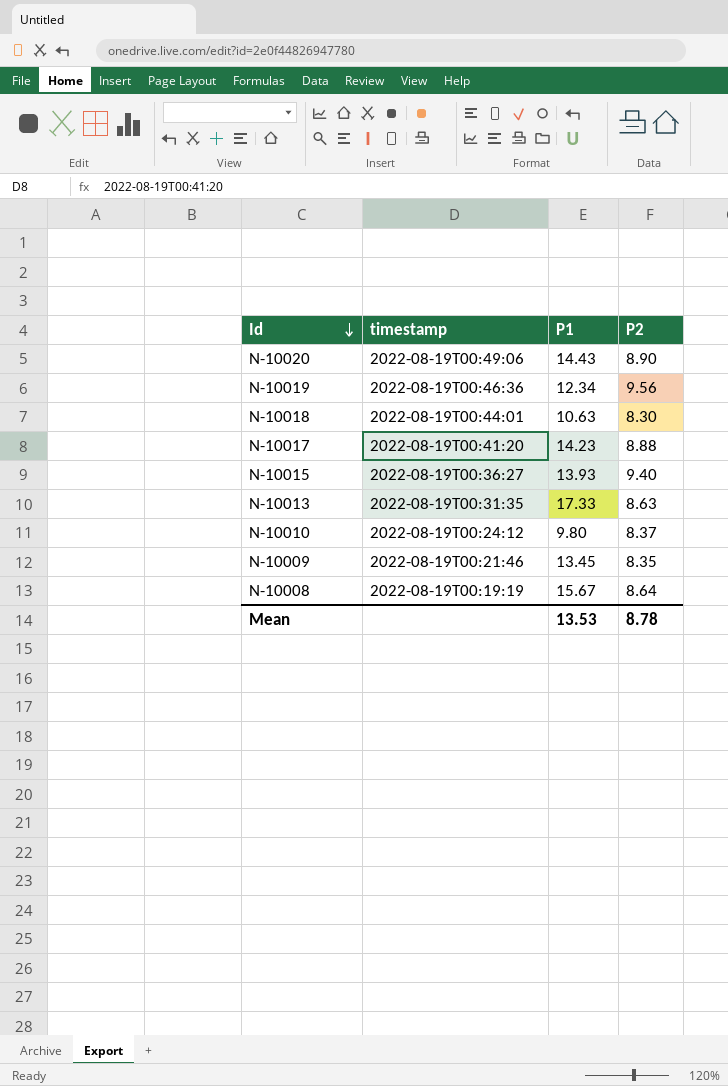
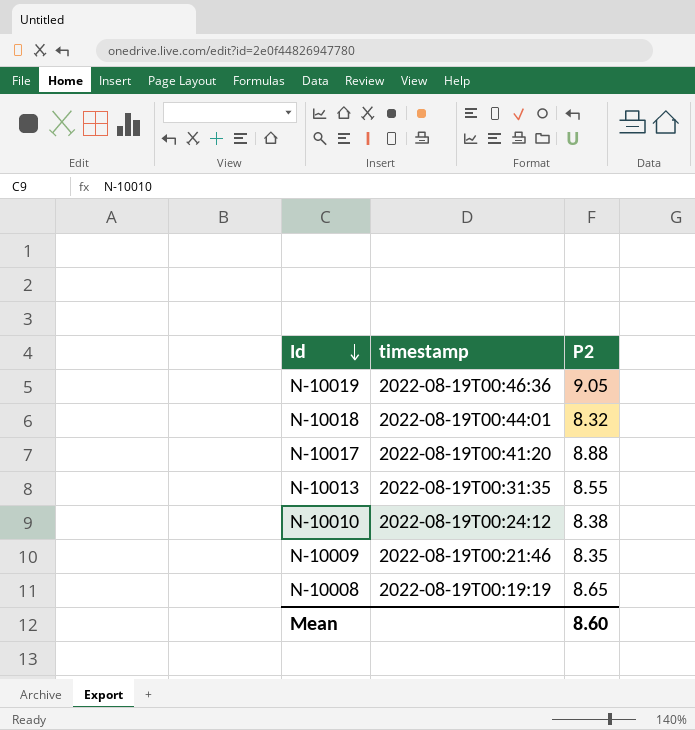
column P1 | position: 3 -> none
row N-10020: 2022-08-19T00:49:06 | 14.43 | 8.90 -> none
row N-10015: 2022-08-19T00:36:27 | 13.93 | 9.40 -> none
N-10019 | P2: 9.56 -> 9.05
N-10018 | P2: 8.30 -> 8.32
N-10013 | P2: 8.63 -> 8.55
N-10010 | P2: 8.37 -> 8.38
N-10008 | P2: 8.64 -> 8.65
Mean | P2: 8.78 -> 8.60

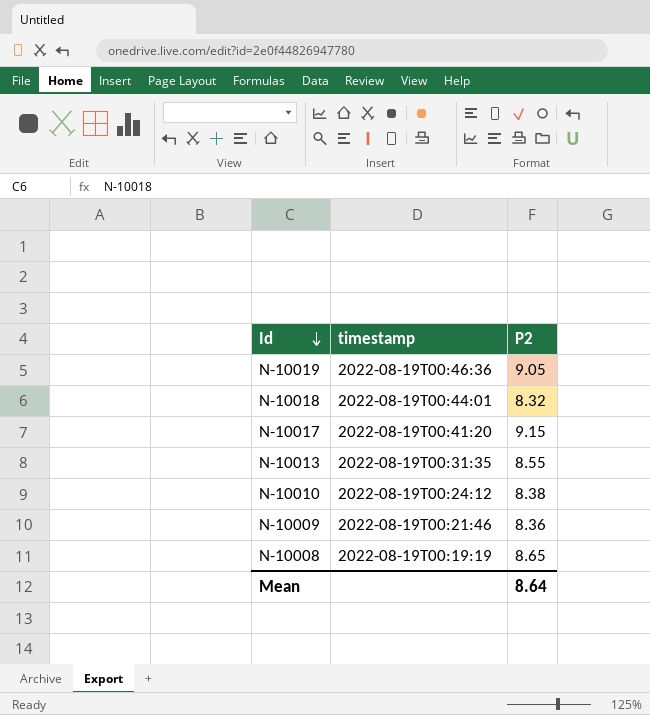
N-10017 | P2: 8.88 -> 9.15
N-10009 | P2: 8.35 -> 8.36
Mean | P2: 8.60 -> 8.64

